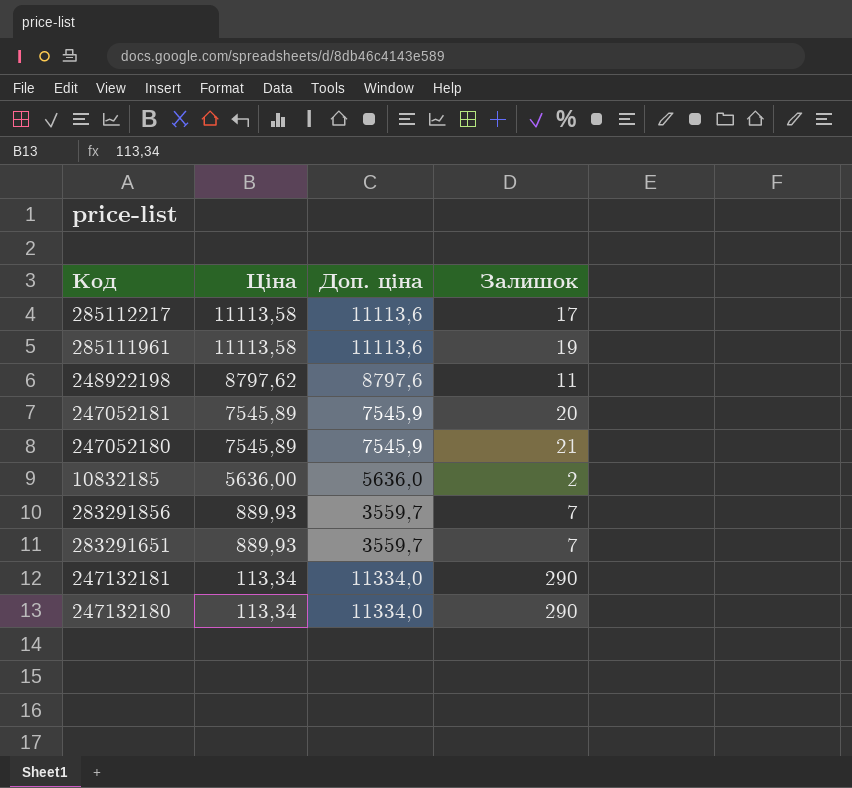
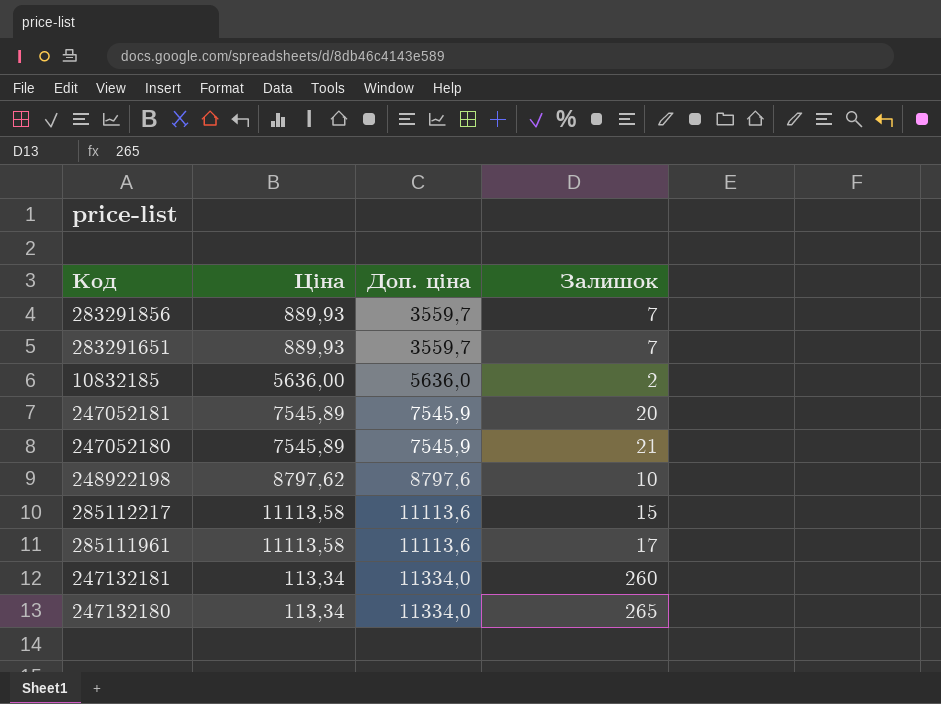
row order: Ціна descending -> Доп. ціна ascending
248922198 | Залишок: 11 -> 10
285112217 | Залишок: 17 -> 15
285111961 | Залишок: 19 -> 17
247132181 | Залишок: 290 -> 260
247132180 | Залишок: 290 -> 265

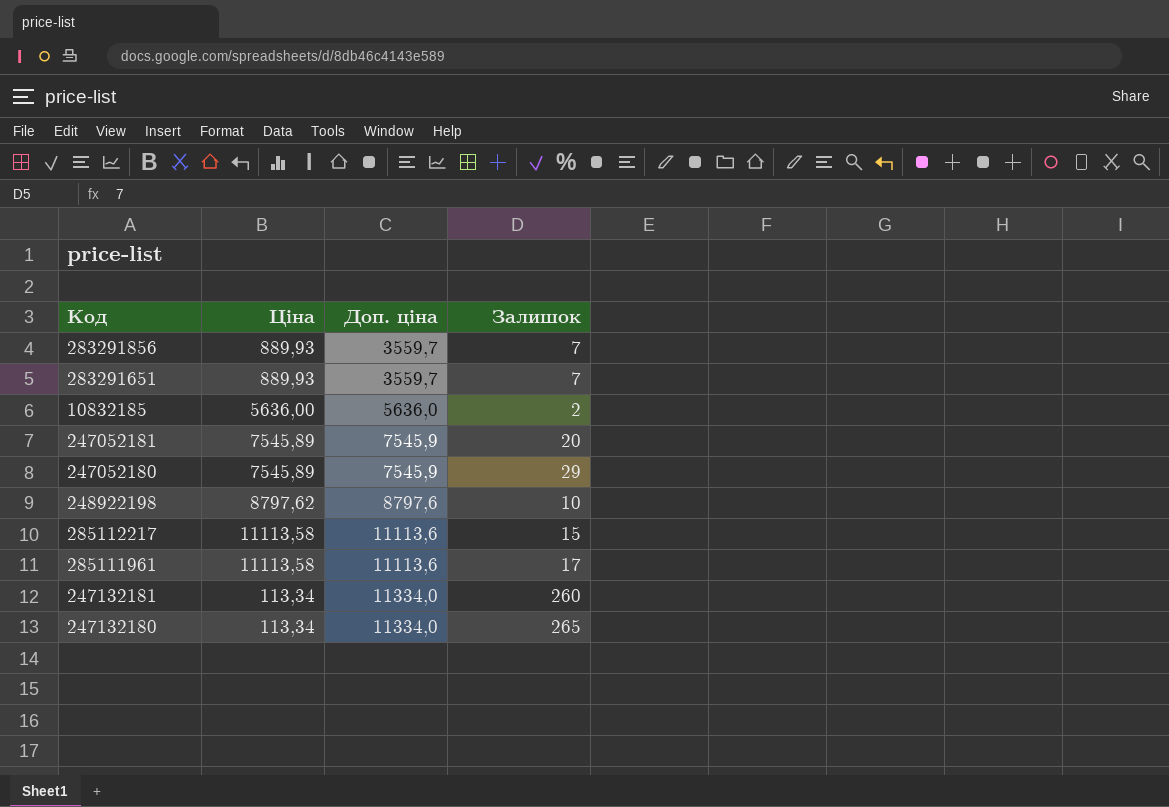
247052180 | Залишок: 21 -> 29

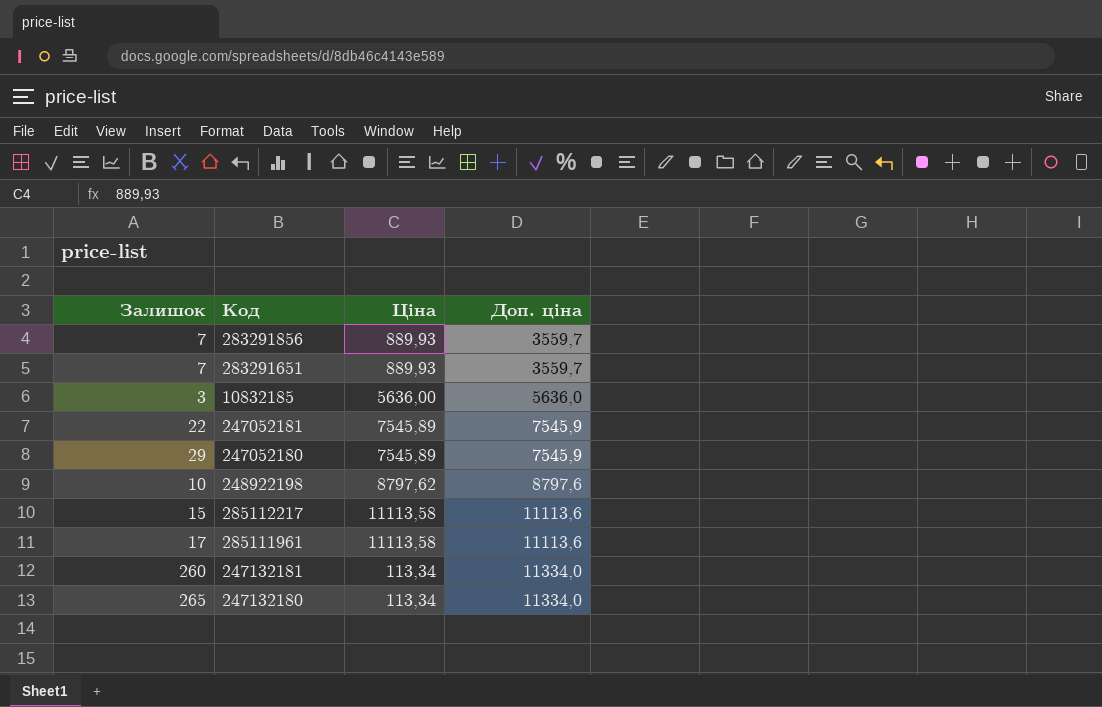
column Залишок | position: 4 -> 1
10832185 | Залишок: 2 -> 3
247052181 | Залишок: 20 -> 22

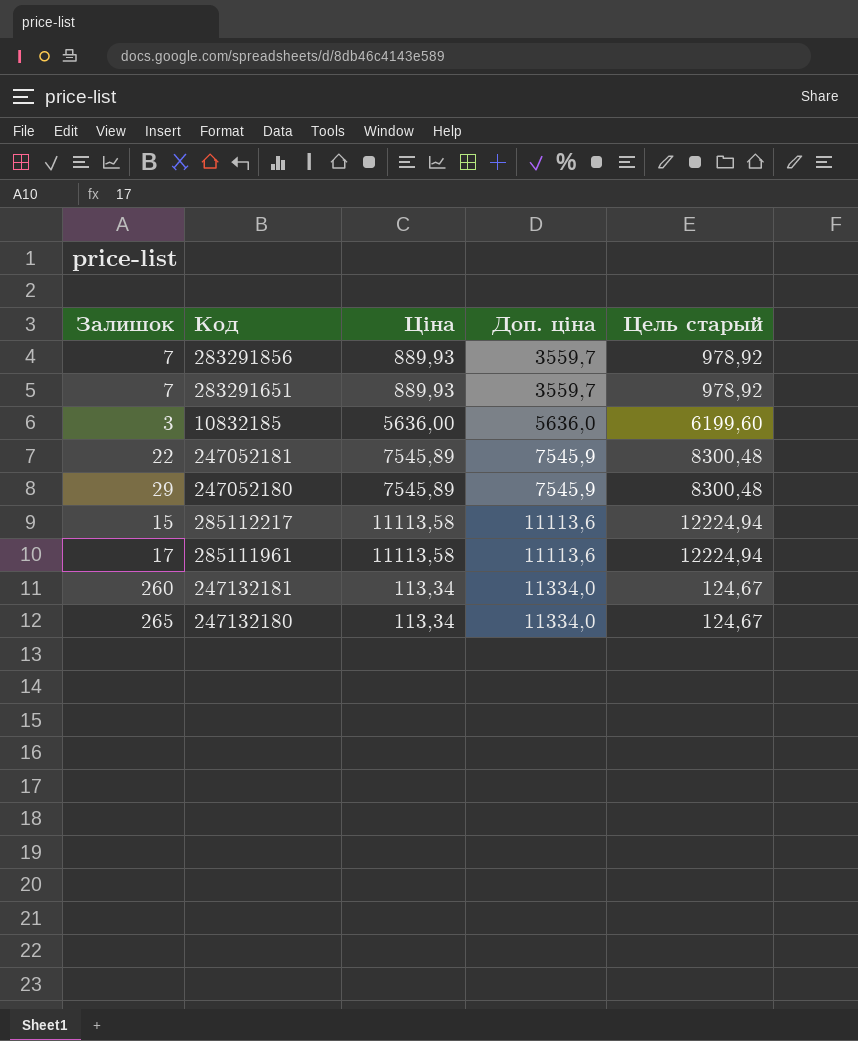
column Цель старый | formula: none -> [Ціна] * 1,1
row 248922198: 10 | 8797,62 | 8797,6 -> none

